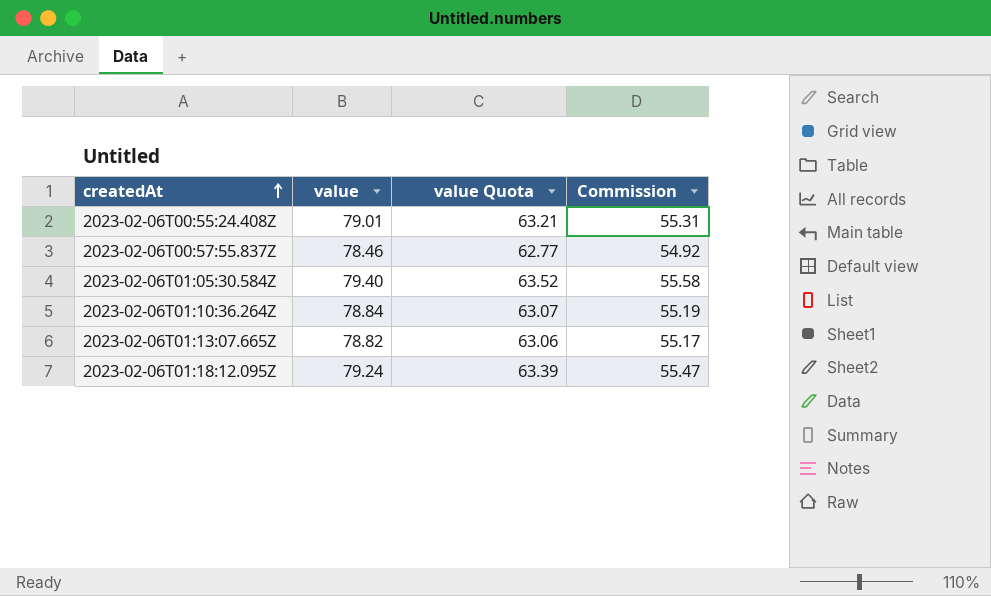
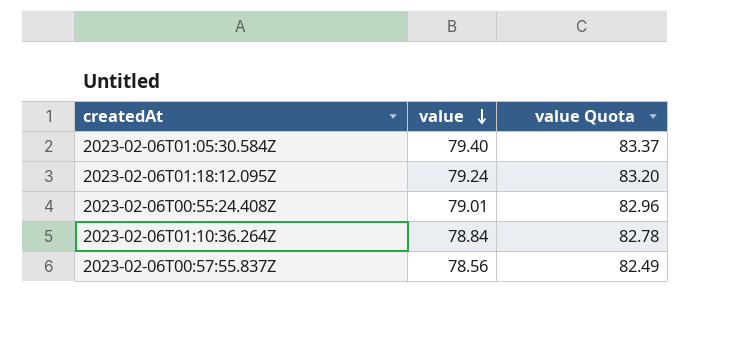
row order: createdAt ascending -> value descending
column Commission | formula: [value] * 0.7 -> none
column value Quota | formula: [value] * 0.8 -> [value] * 1.05
row 2023-02-06T01:13:07.665Z: 78.82 | 63.06 | 55.17 -> none
2023-02-06T00:57:55.837Z | value: 78.46 -> 78.56

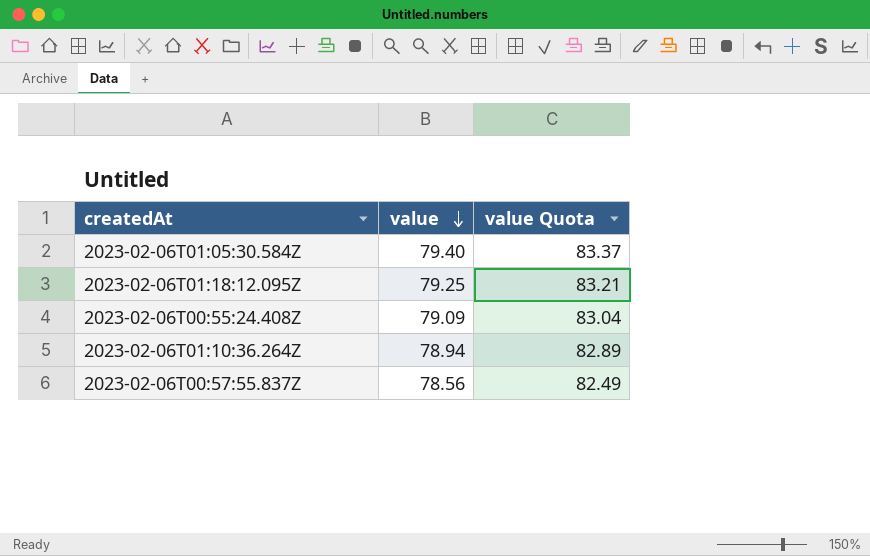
2023-02-06T01:18:12.095Z | value: 79.24 -> 79.25
2023-02-06T01:18:12.095Z | value Quota: 83.20 -> 83.21
2023-02-06T00:55:24.408Z | value: 79.01 -> 79.09
2023-02-06T00:55:24.408Z | value Quota: 82.96 -> 83.04
2023-02-06T01:10:36.264Z | value: 78.84 -> 78.94
2023-02-06T01:10:36.264Z | value Quota: 82.78 -> 82.89

